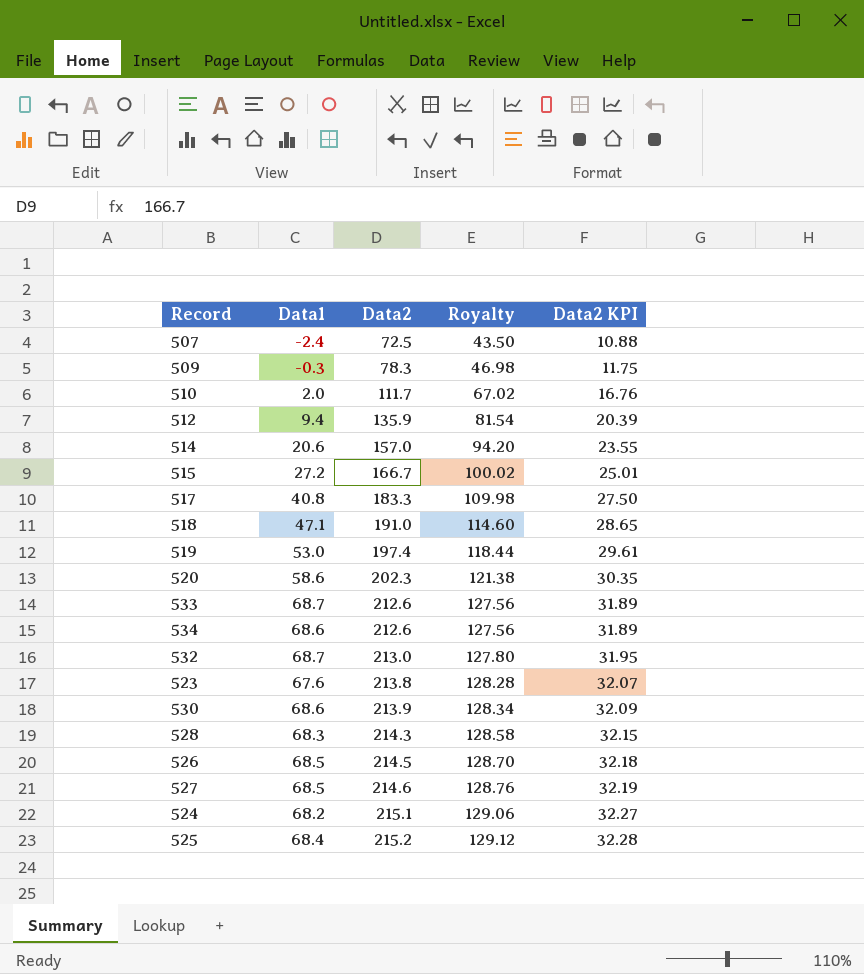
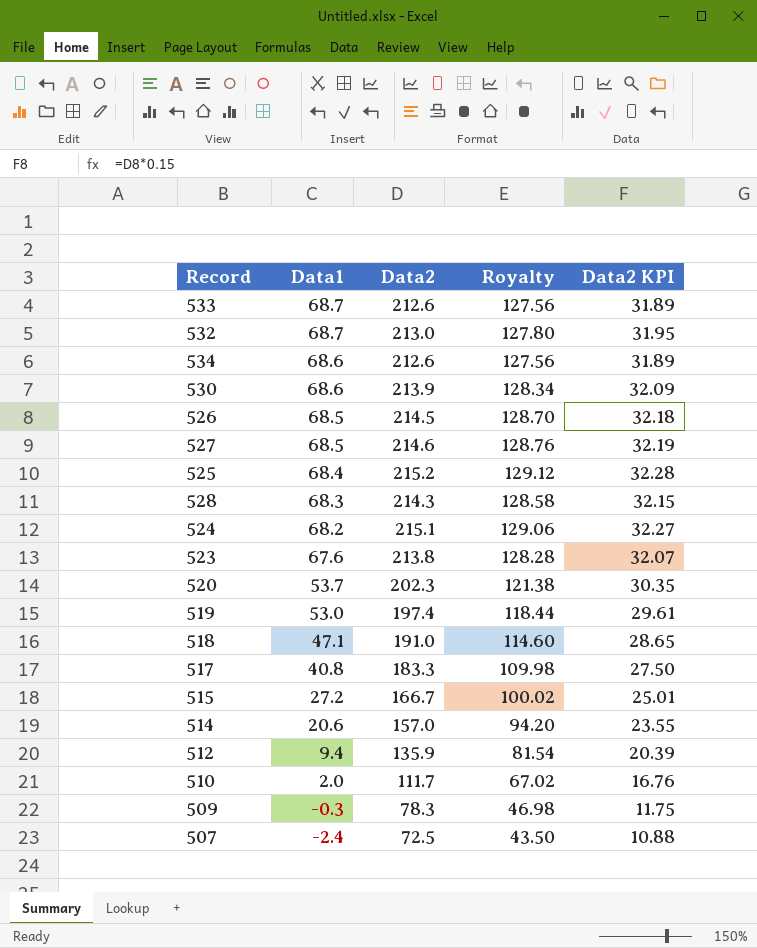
row order: Data2 ascending -> Data1 descending
520 | Data1: 58.6 -> 53.7

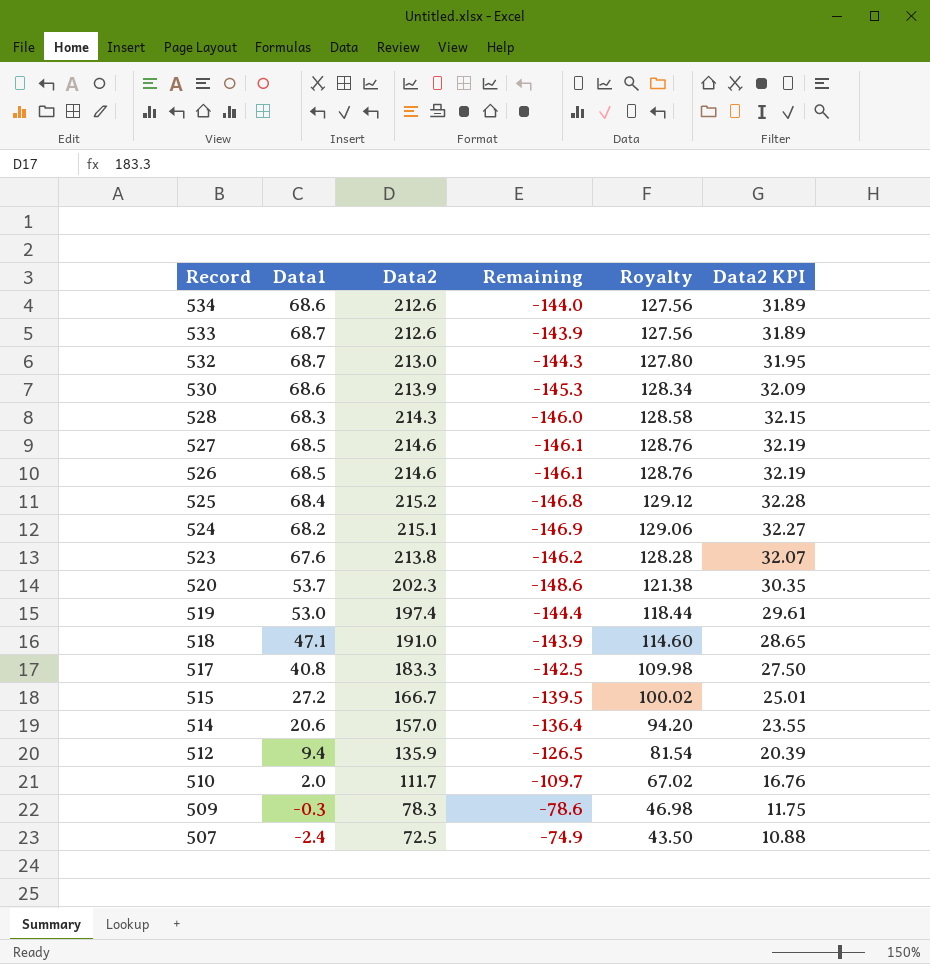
row order: Data1 descending -> Record descending
column Remaining | formula: none -> [Data1] - [Data2]
526 | Data2: 214.5 -> 214.6
526 | Royalty: 128.70 -> 128.76
526 | Data2 KPI: 32.18 -> 32.19

